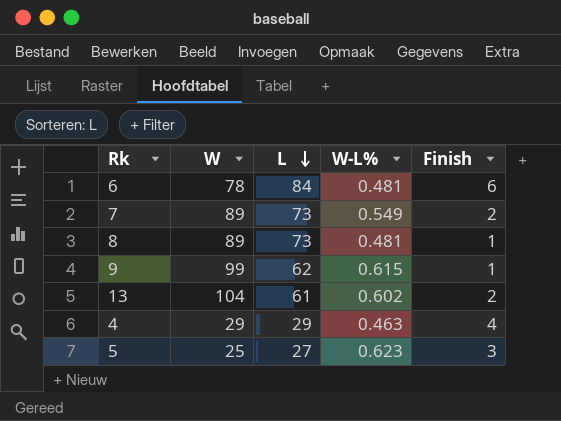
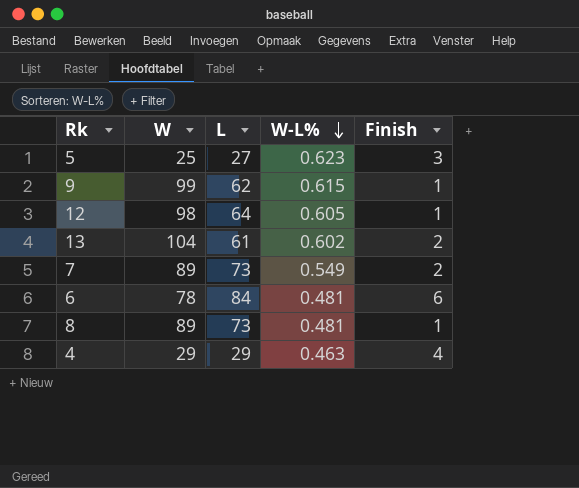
row order: L descending -> W-L% descending
row 12: none -> 98 | 64 | 0.605 | 1

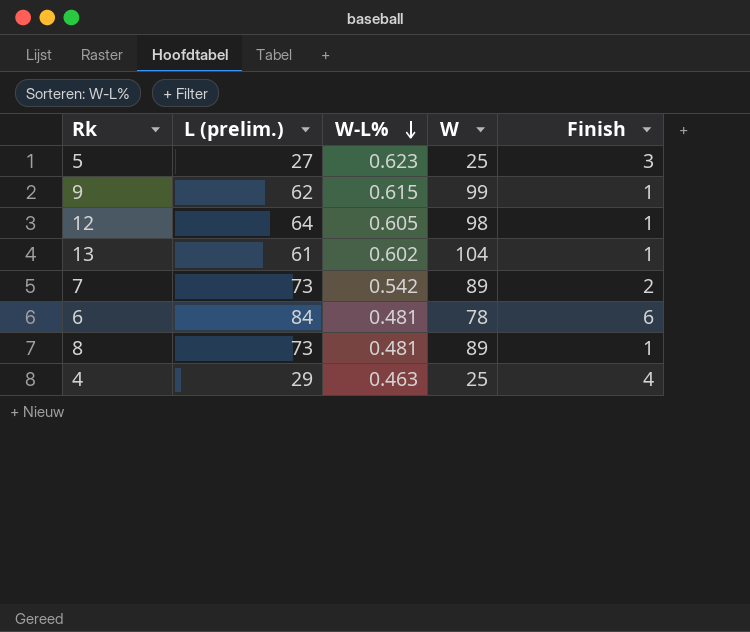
column name: L -> L (prelim.)
column W | position: 2 -> 4
13 | Finish: 2 -> 1
7 | W-L%: 0.549 -> 0.542
4 | W: 29 -> 25

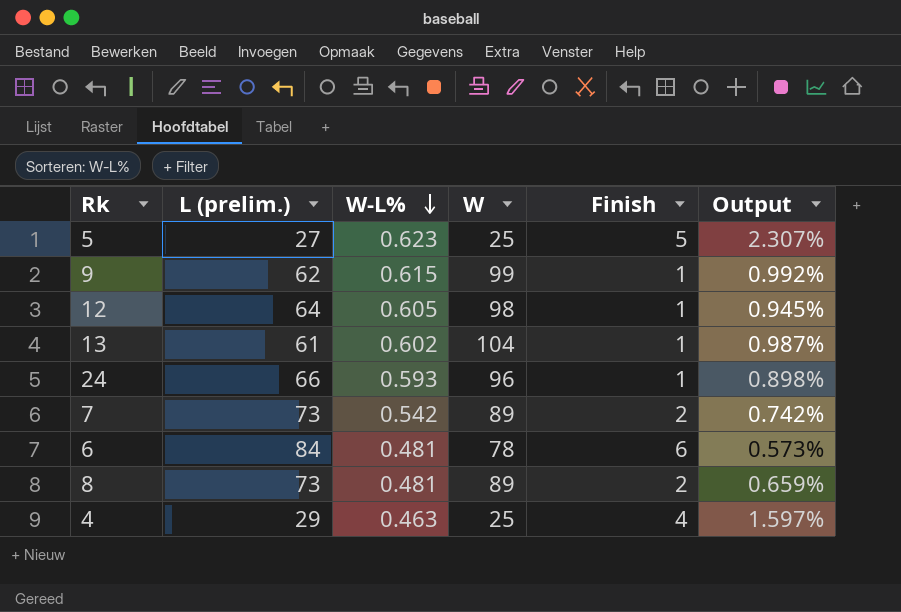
column Output | formula: none -> [W-L%] / [L (prelim.)]
5 | Finish: 3 -> 5
row 24: none -> 66 | 0.593 | 96 | 1 | 0.898%
8 | Finish: 1 -> 2

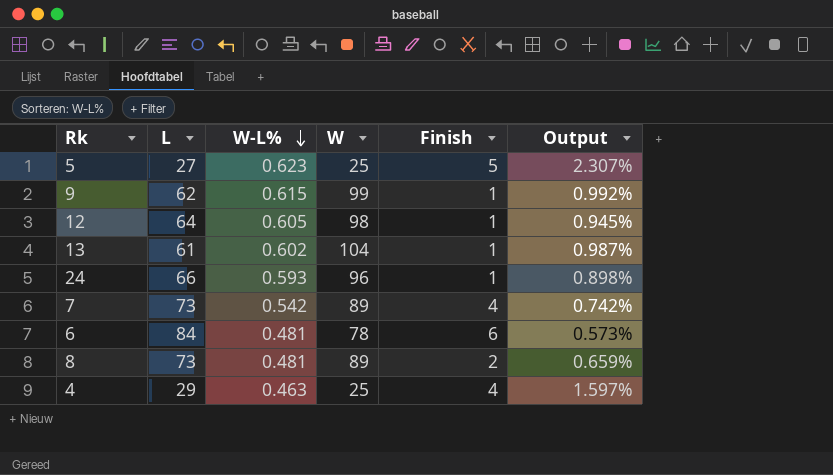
column name: L (prelim.) -> L
7 | Finish: 2 -> 4

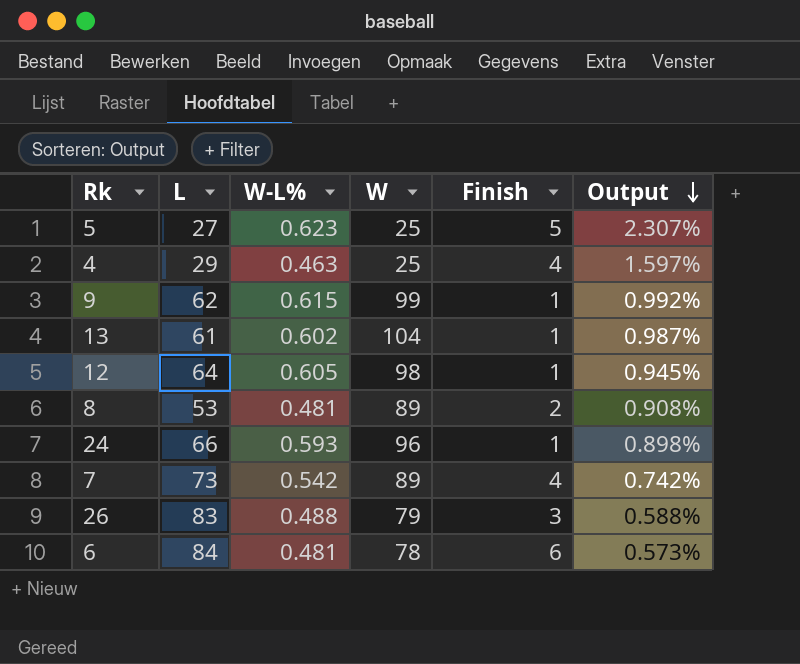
row order: W-L% descending -> Output descending
8 | L: 73 -> 53
8 | Output: 0.659% -> 0.908%
row 26: none -> 83 | 0.488 | 79 | 3 | 0.588%

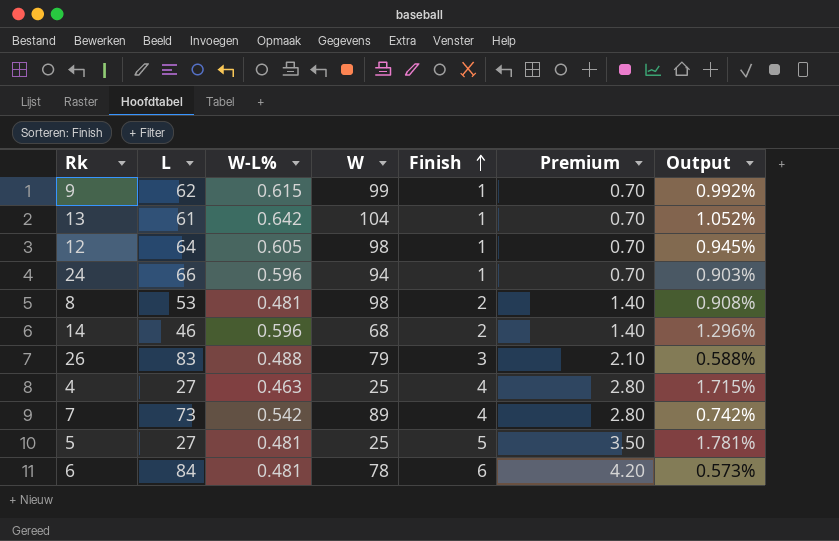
row order: Output descending -> Finish ascending
column Premium | formula: none -> [Finish] * 0.7
13 | W-L%: 0.602 -> 0.642
13 | Output: 0.987% -> 1.052%
24 | W-L%: 0.593 -> 0.596
24 | W: 96 -> 94
24 | Output: 0.898% -> 0.903%
8 | W: 89 -> 98
row 14: none -> 46 | 0.596 | 68 | 2 | 1.40 | 1.296%
4 | L: 29 -> 27
4 | Output: 1.597% -> 1.715%
5 | W-L%: 0.623 -> 0.481
5 | Output: 2.307% -> 1.781%

